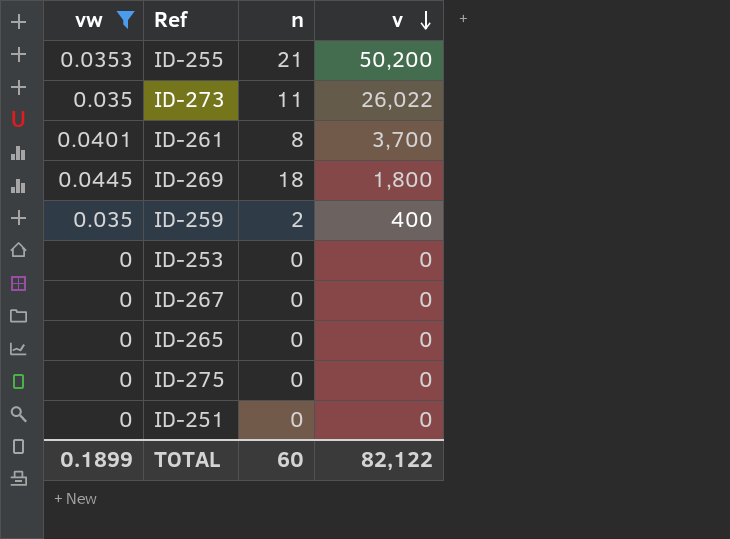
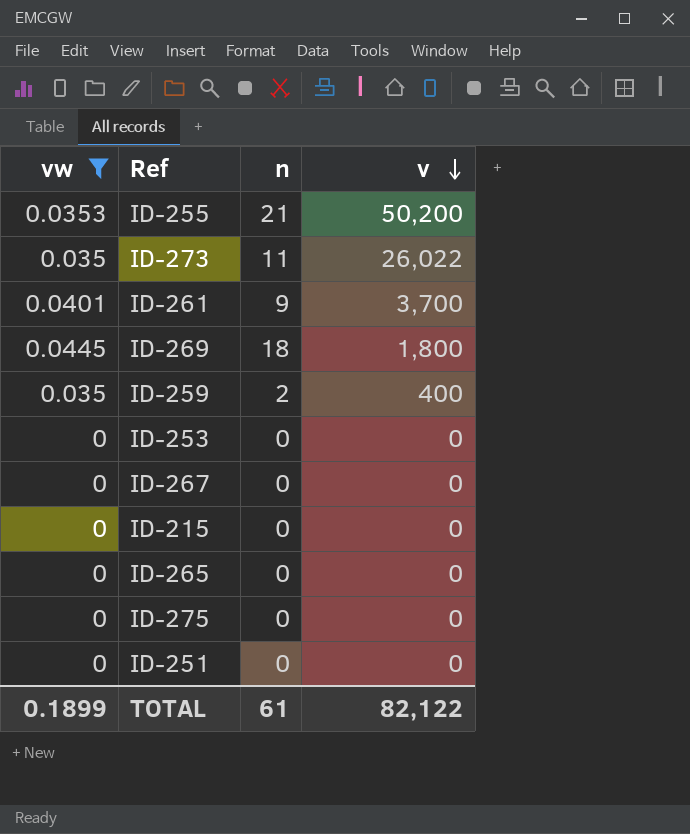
ID-261 | n: 8 -> 9
row ID-215: none -> 0 | 0 | 0
TOTAL | n: 60 -> 61

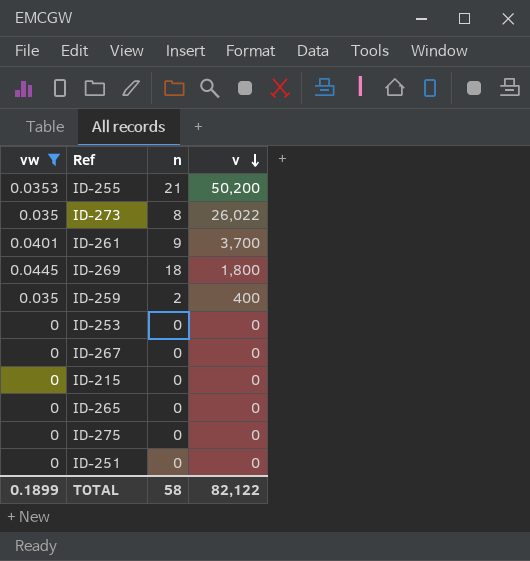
ID-273 | n: 11 -> 8
TOTAL | n: 61 -> 58

